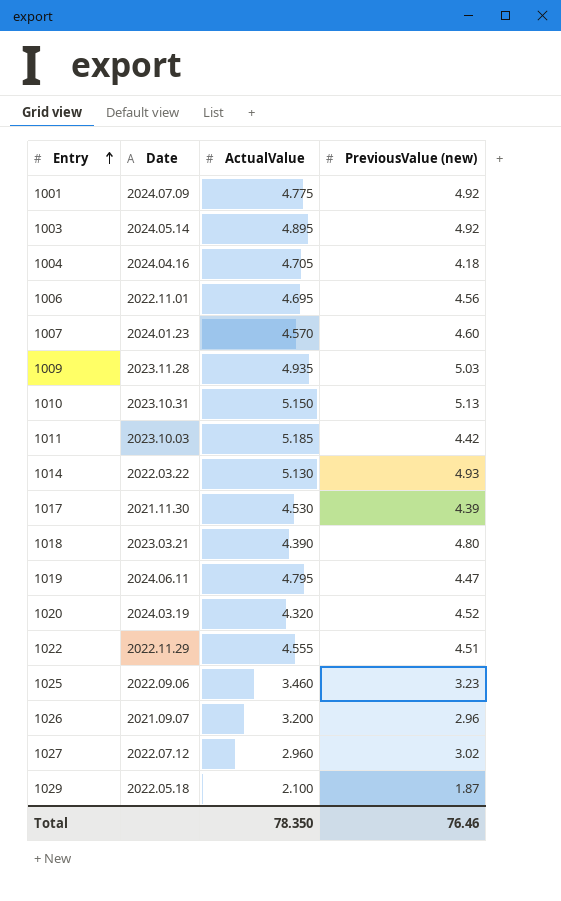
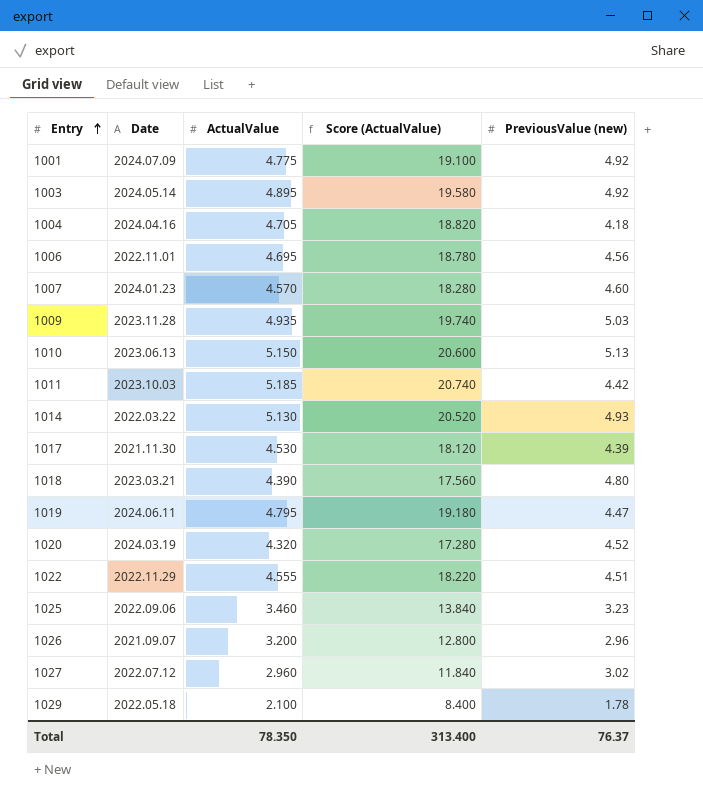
column Score (ActualValue) | formula: none -> [ActualValue] * 4
1010 | Date: 2023.10.31 -> 2023.06.13
1029 | PreviousValue (new): 1.87 -> 1.78
Total | PreviousValue (new): 76.46 -> 76.37

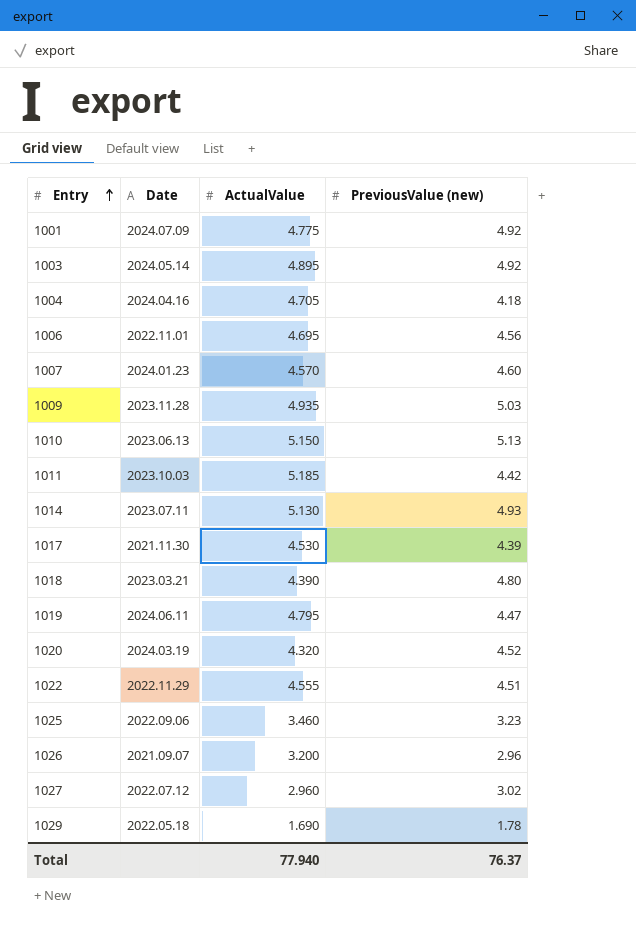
column Score (ActualValue) | formula: [ActualValue] * 4 -> none
1014 | Date: 2022.03.22 -> 2023.07.11
1029 | ActualValue: 2.100 -> 1.690
Total | ActualValue: 78.350 -> 77.940

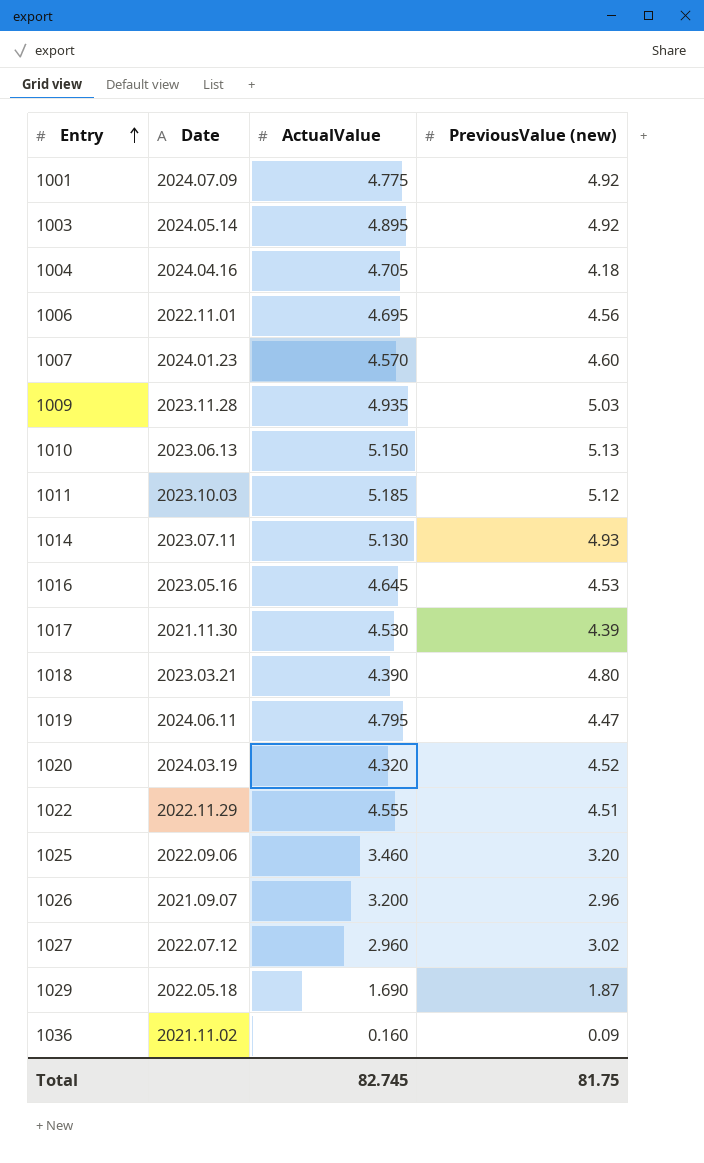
1011 | PreviousValue (new): 4.42 -> 5.12
row 1016: none -> 2023.05.16 | 4.645 | 4.53
1025 | PreviousValue (new): 3.23 -> 3.20
1029 | PreviousValue (new): 1.78 -> 1.87
row 1036: none -> 2021.11.02 | 0.160 | 0.09
Total | ActualValue: 77.940 -> 82.745
Total | PreviousValue (new): 76.37 -> 81.75

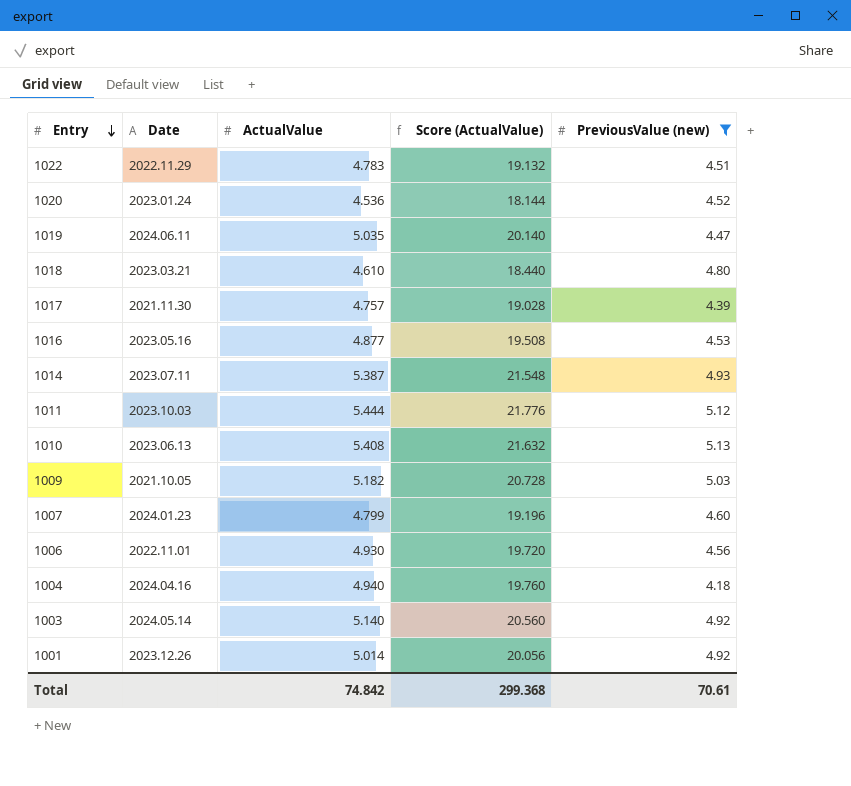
filter: none -> PreviousValue (new) >= 4.18
row order: Entry ascending -> Entry descending
column Score (ActualValue) | formula: none -> [ActualValue] * 4
1022 | ActualValue: 4.555 -> 4.783
1020 | Date: 2024.03.19 -> 2023.01.24
1020 | ActualValue: 4.320 -> 4.536
1019 | ActualValue: 4.795 -> 5.035
1018 | ActualValue: 4.390 -> 4.610
1017 | ActualValue: 4.530 -> 4.757
1016 | ActualValue: 4.645 -> 4.877
1014 | ActualValue: 5.130 -> 5.387
1011 | ActualValue: 5.185 -> 5.444
1010 | ActualValue: 5.150 -> 5.408
1009 | Date: 2023.11.28 -> 2021.10.05
1009 | ActualValue: 4.935 -> 5.182
1007 | ActualValue: 4.570 -> 4.799
1006 | ActualValue: 4.695 -> 4.930
1004 | ActualValue: 4.705 -> 4.940
1003 | ActualValue: 4.895 -> 5.140
1001 | Date: 2024.07.09 -> 2023.12.26
1001 | ActualValue: 4.775 -> 5.014
Total | ActualValue: 82.745 -> 74.842
Total | PreviousValue (new): 81.75 -> 70.61

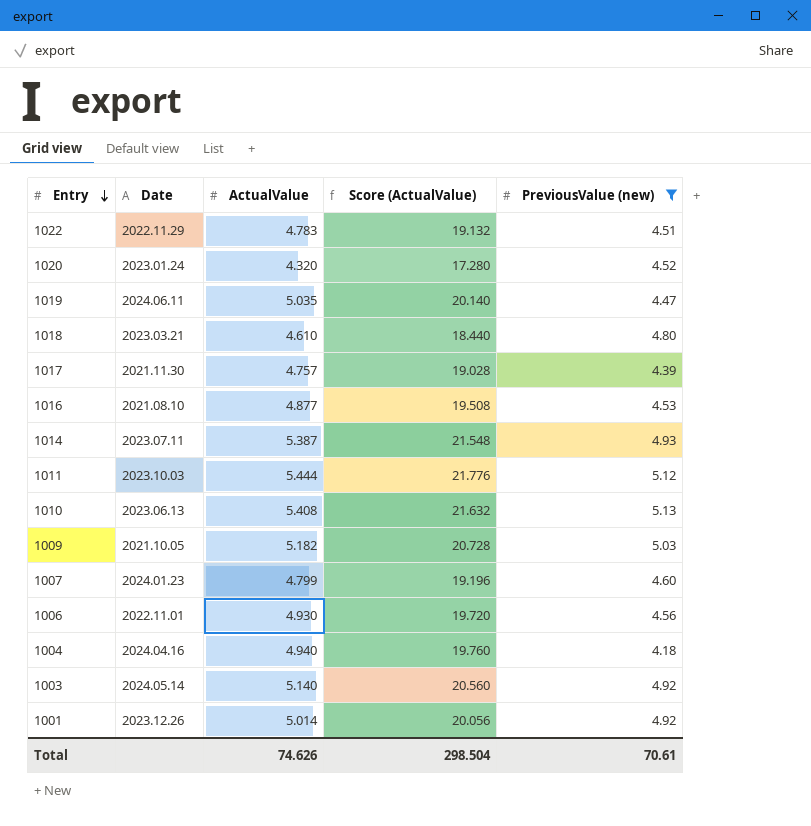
1020 | ActualValue: 4.536 -> 4.320
1020 | Score (ActualValue): 18.144 -> 17.280
1016 | Date: 2023.05.16 -> 2021.08.10
Total | ActualValue: 74.842 -> 74.626
Total | Score (ActualValue): 299.368 -> 298.504

